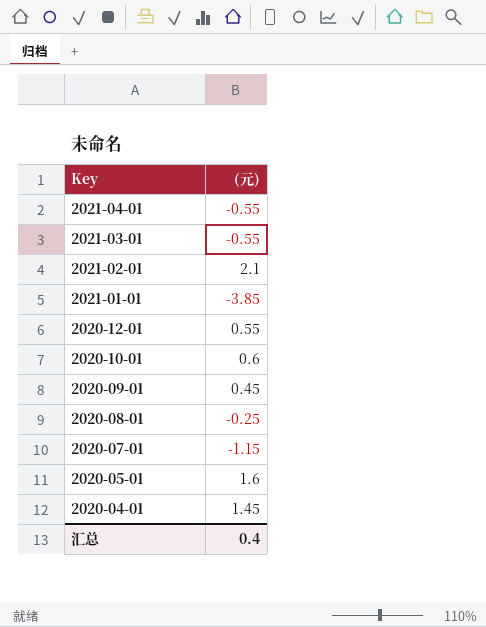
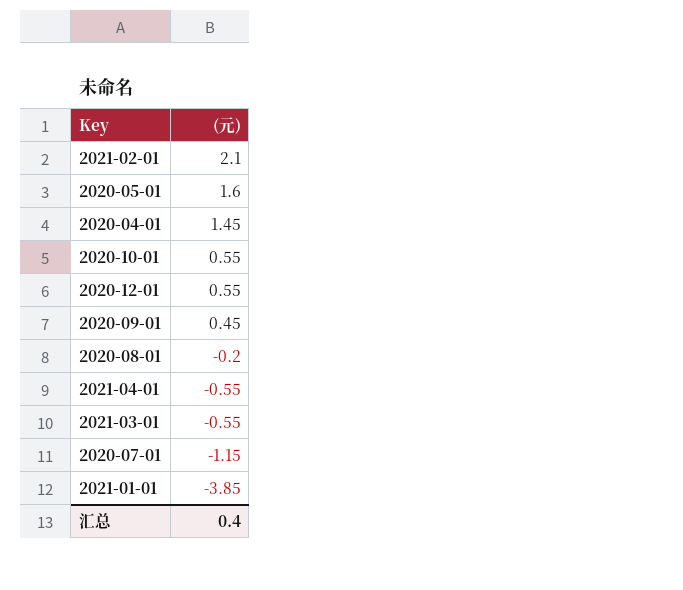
row order: Key descending -> (元) descending
2020-10-01 | (元): 0.6 -> 0.55
2020-08-01 | (元): -0.25 -> -0.2

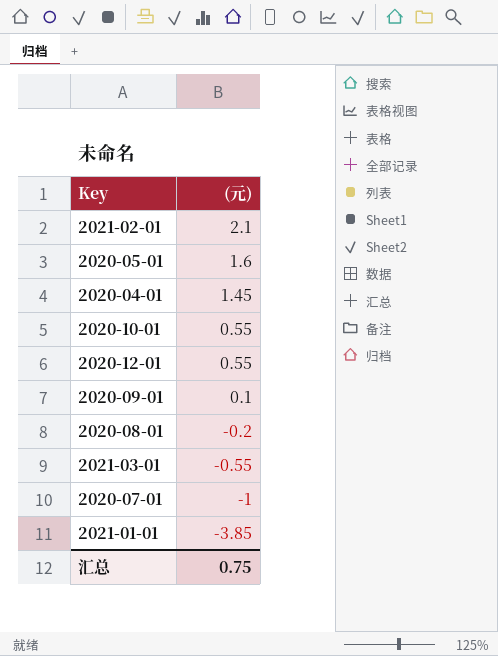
row 2021-04-01: -0.55 -> none
2020-09-01 | (元): 0.45 -> 0.1
2020-07-01 | (元): -1.15 -> -1
汇总 | (元): 0.4 -> 0.75

